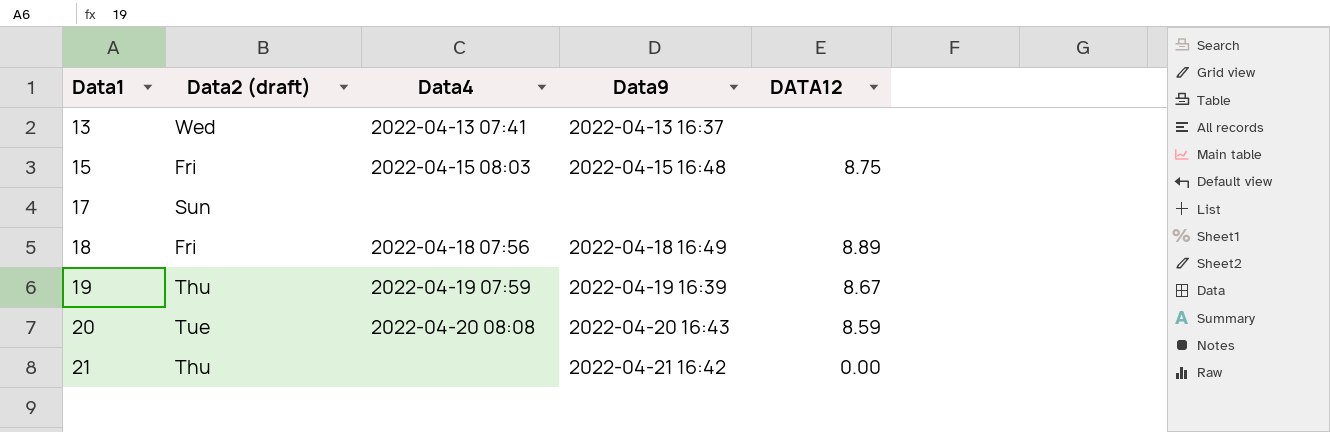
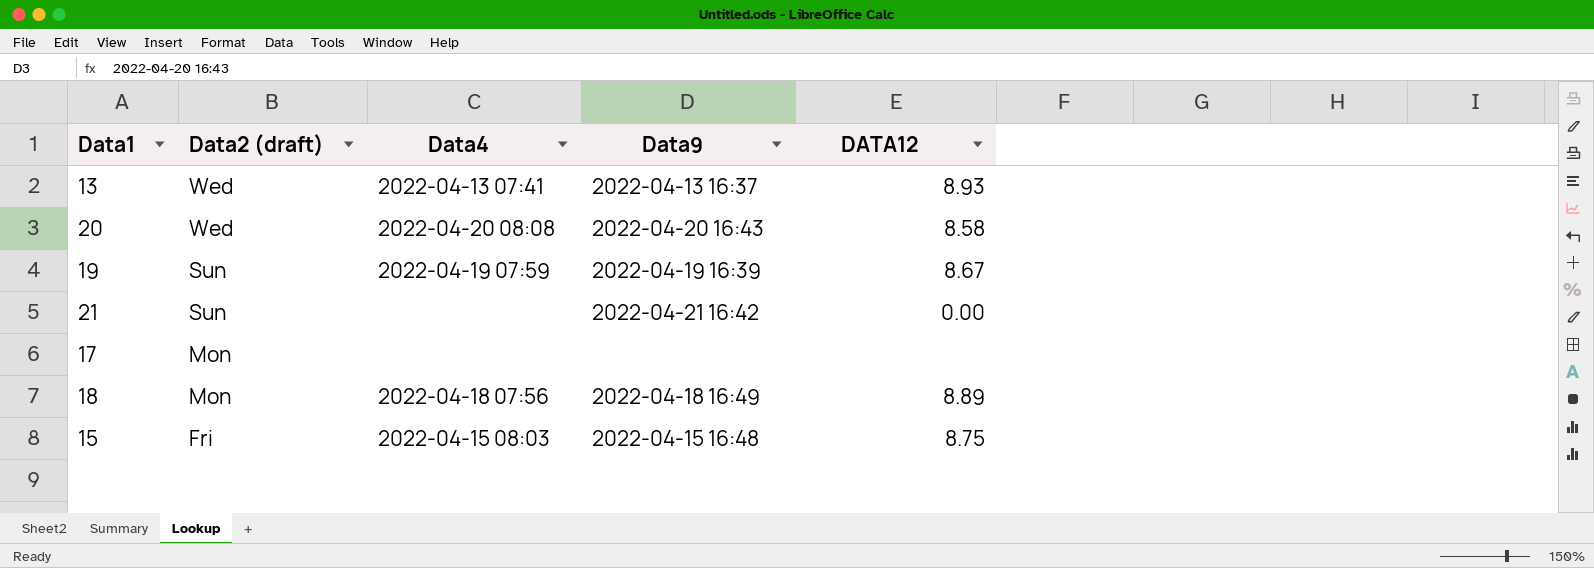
row order: Data1 ascending -> Data2 (draft) descending
13 | DATA12: none -> 8.93
20 | Data2 (draft): Tue -> Wed
20 | DATA12: 8.59 -> 8.58
19 | Data2 (draft): Thu -> Sun
21 | Data2 (draft): Thu -> Sun
17 | Data2 (draft): Sun -> Mon
18 | Data2 (draft): Fri -> Mon

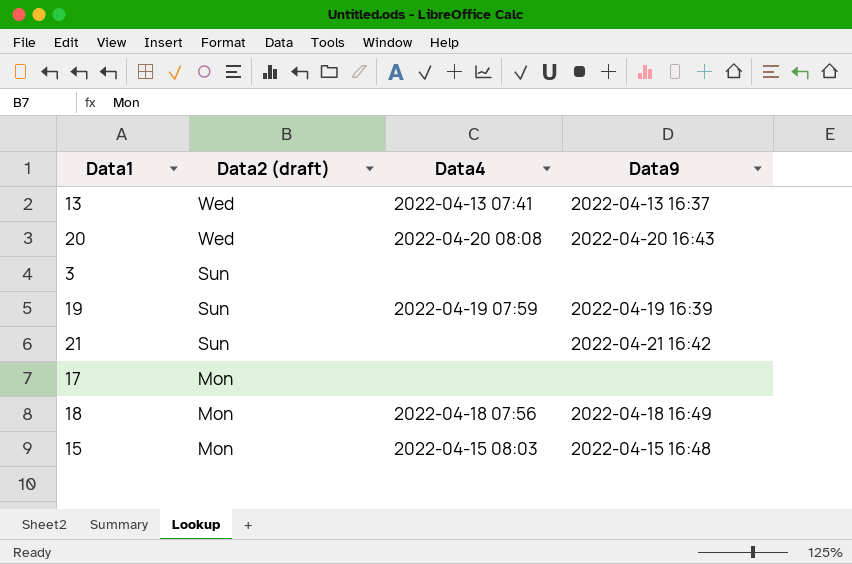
column DATA12 | position: 5 -> none
row 3: none -> Sun | none | none
15 | Data2 (draft): Fri -> Mon

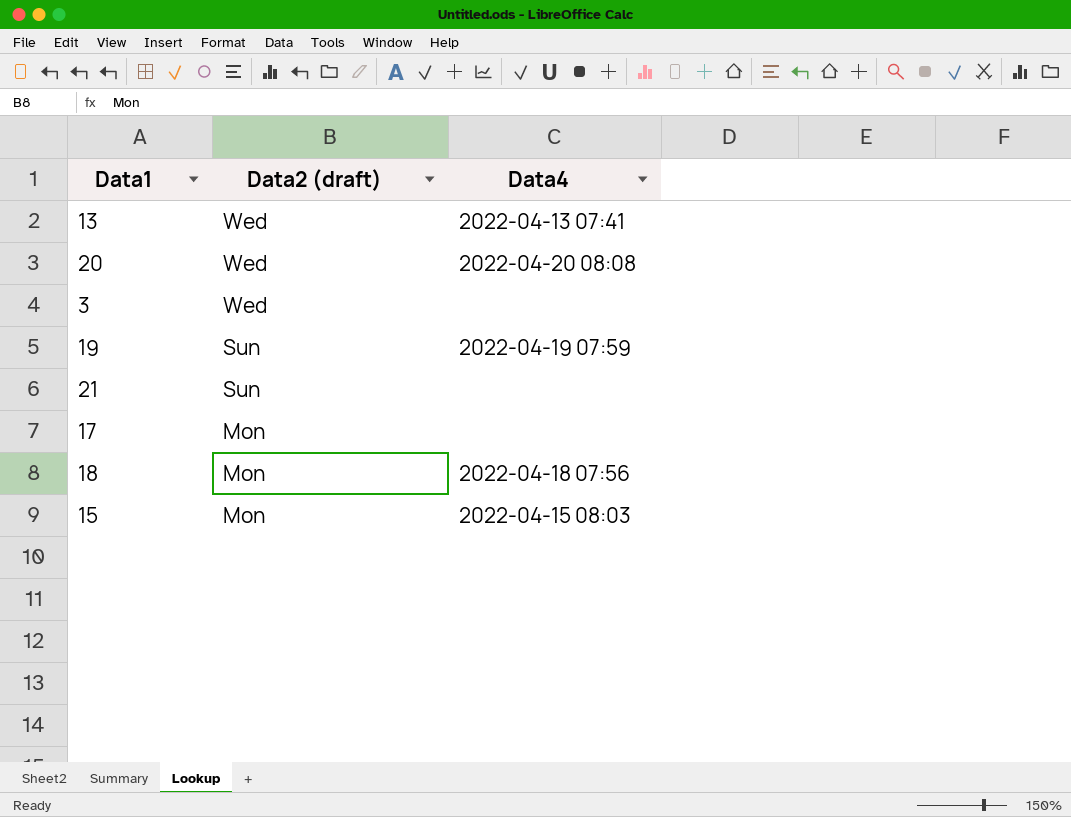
column Data9 | position: 4 -> none
3 | Data2 (draft): Sun -> Wed

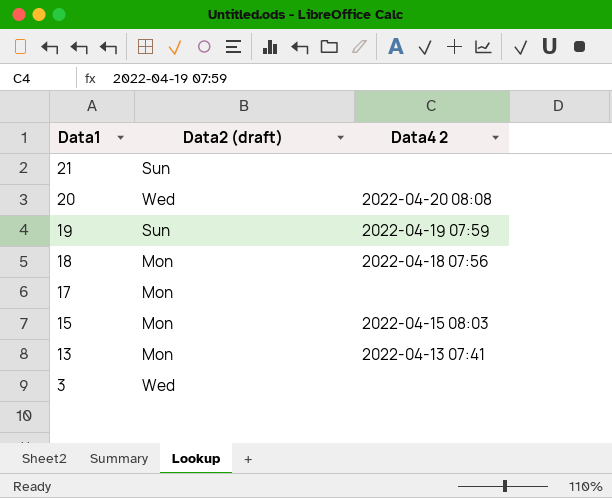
row order: Data2 (draft) descending -> Data1 descending
column name: Data4 -> Data4 2
13 | Data2 (draft): Wed -> Mon

